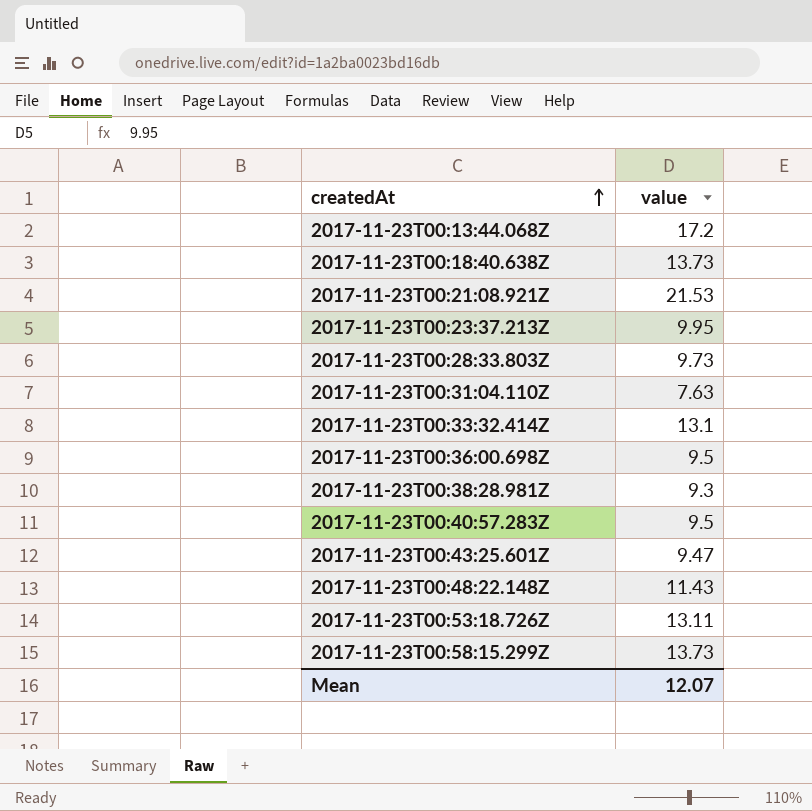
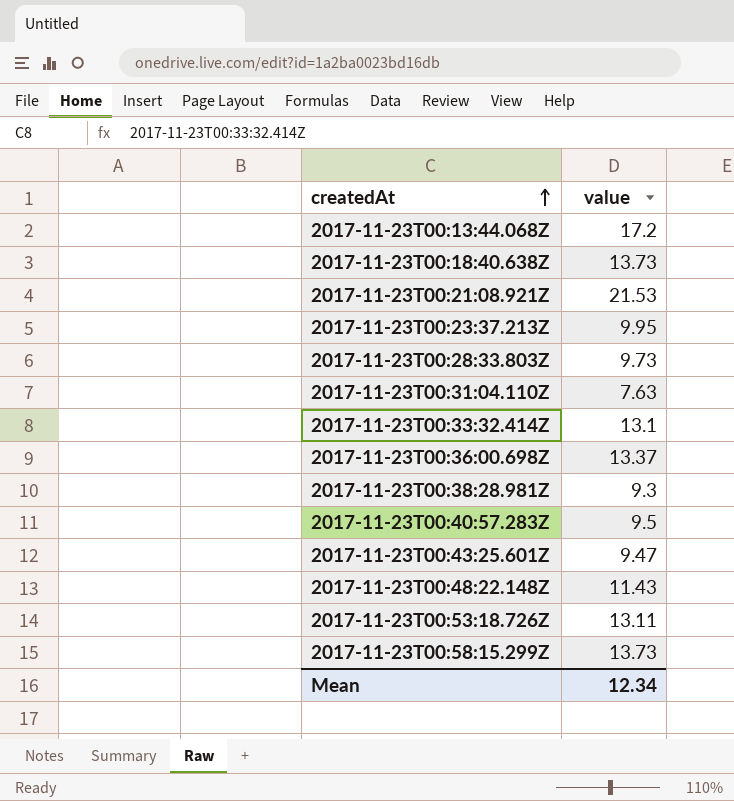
2017-11-23T00:36:00.698Z | value: 9.5 -> 13.37
Mean | value: 12.07 -> 12.34

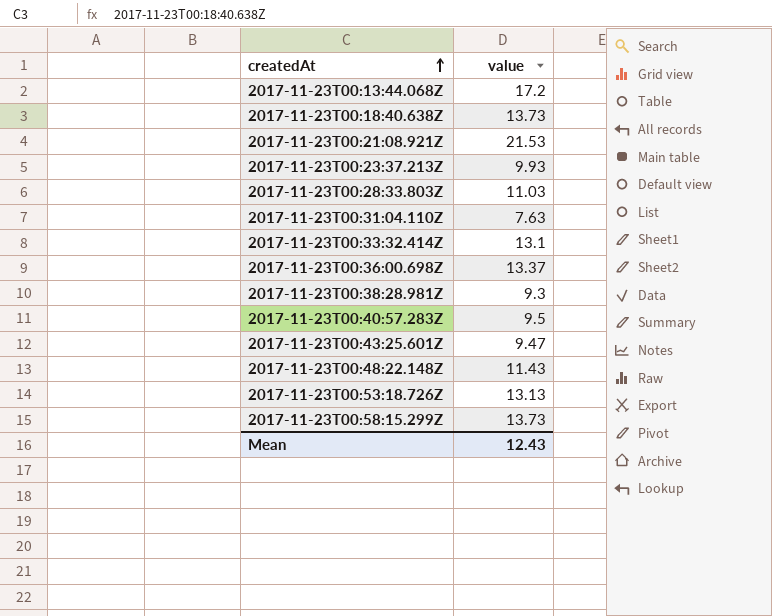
2017-11-23T00:23:37.213Z | value: 9.95 -> 9.93
2017-11-23T00:28:33.803Z | value: 9.73 -> 11.03
2017-11-23T00:53:18.726Z | value: 13.11 -> 13.13
Mean | value: 12.34 -> 12.43

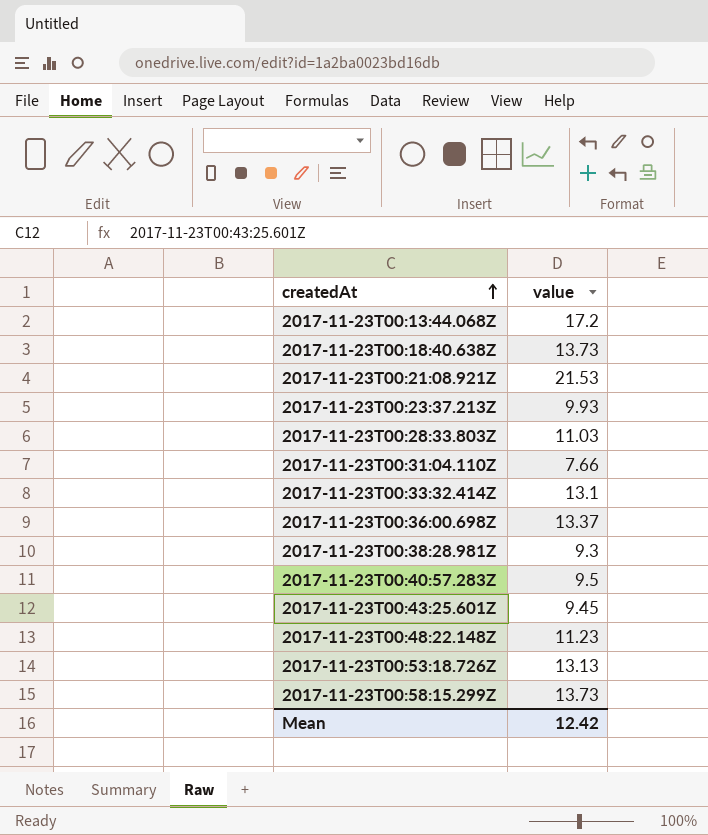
2017-11-23T00:31:04.110Z | value: 7.63 -> 7.66
2017-11-23T00:43:25.601Z | value: 9.47 -> 9.45
2017-11-23T00:48:22.148Z | value: 11.43 -> 11.23
Mean | value: 12.43 -> 12.42

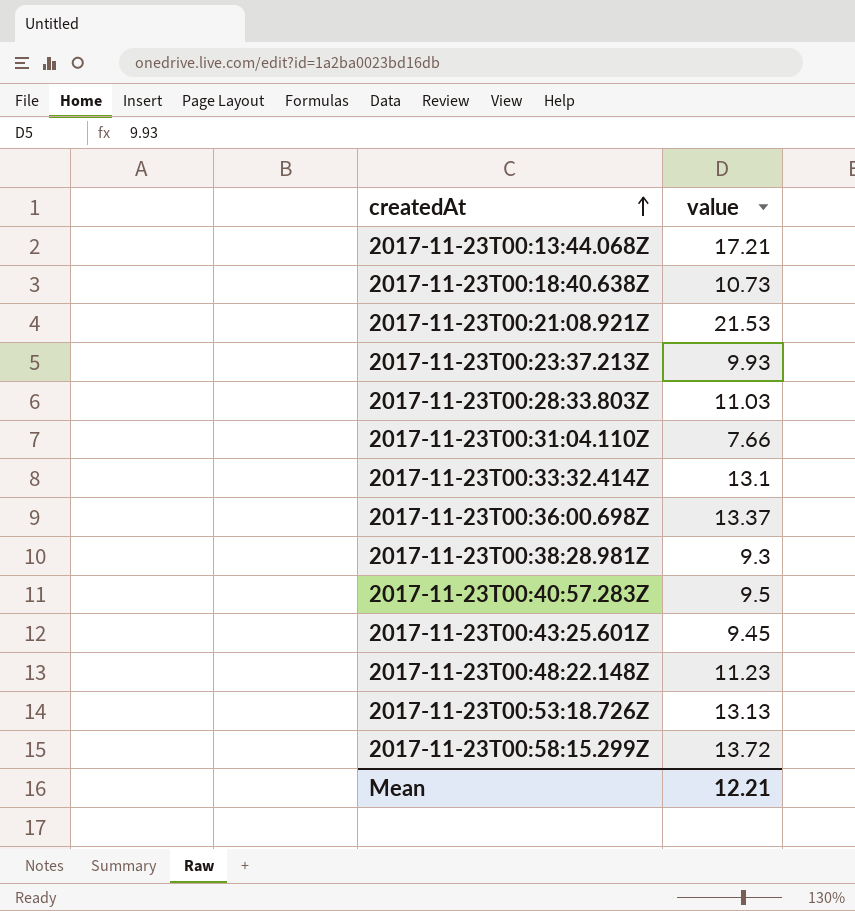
2017-11-23T00:13:44.068Z | value: 17.2 -> 17.21
2017-11-23T00:18:40.638Z | value: 13.73 -> 10.73
2017-11-23T00:58:15.299Z | value: 13.73 -> 13.72
Mean | value: 12.42 -> 12.21

